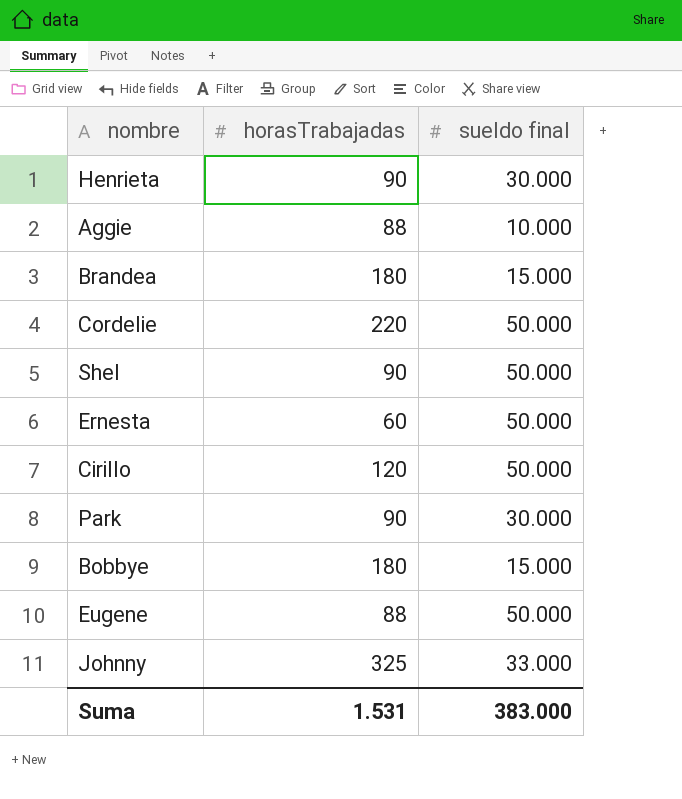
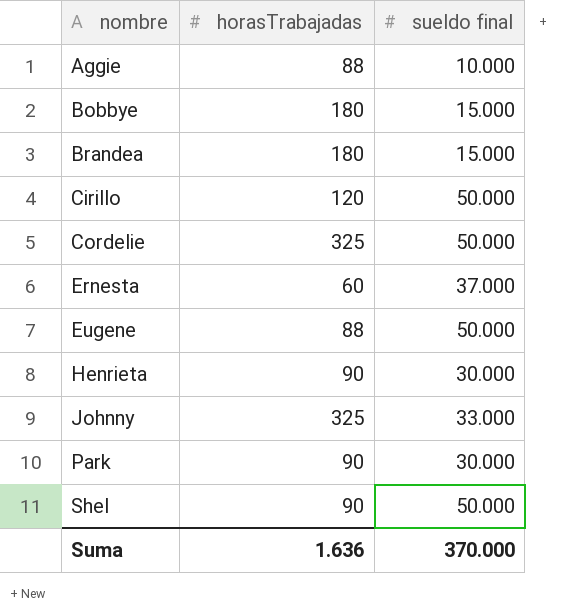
row order: none -> nombre ascending
Cordelie | horasTrabajadas: 220 -> 325
Ernesta | sueldo final: 50.000 -> 37.000
Suma | horasTrabajadas: 1.531 -> 1.636
Suma | sueldo final: 383.000 -> 370.000

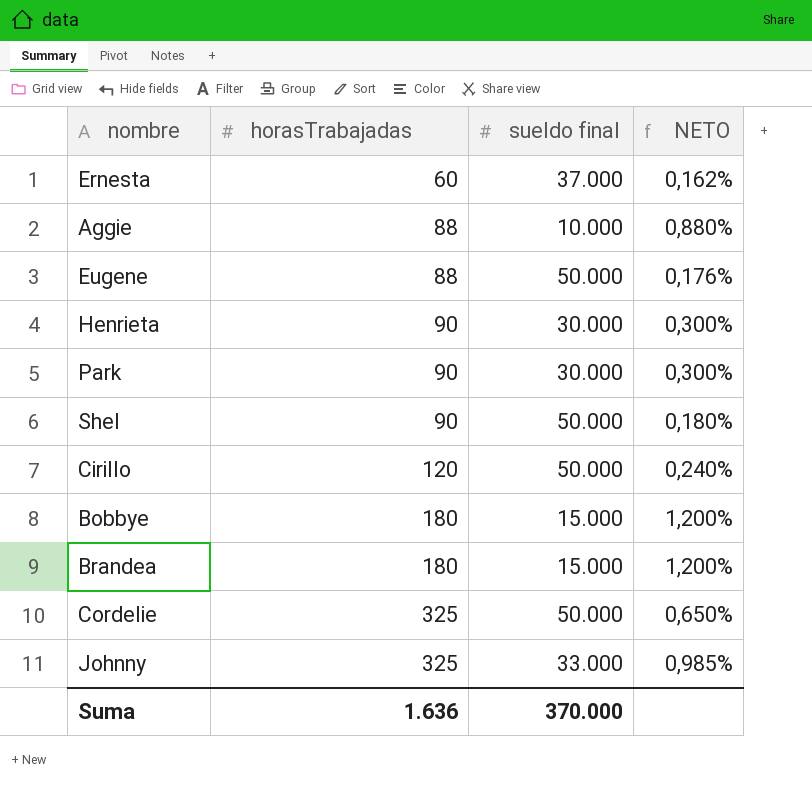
row order: nombre ascending -> horasTrabajadas ascending
column NETO | formula: none -> [horasTrabajadas] / [sueldo final]

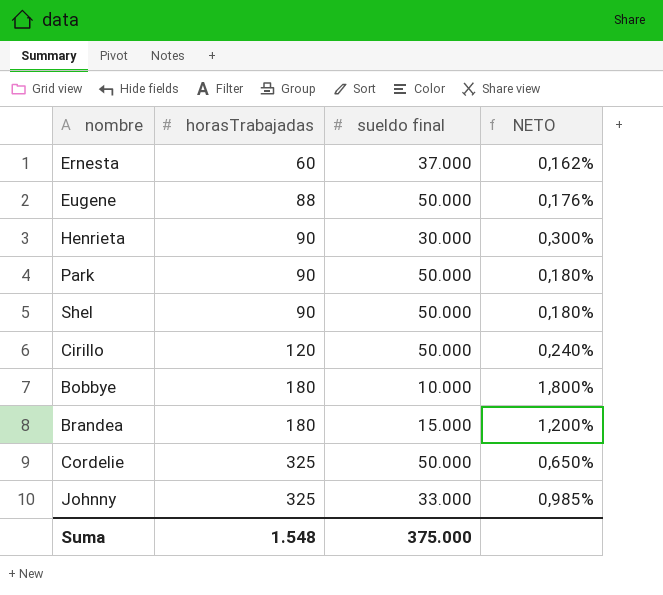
row Aggie: 88 | 10.000 | 0,880% -> none
Park | sueldo final: 30.000 -> 50.000
Park | NETO: 0,300% -> 0,180%
Bobbye | sueldo final: 15.000 -> 10.000
Bobbye | NETO: 1,200% -> 1,800%
Suma | horasTrabajadas: 1.636 -> 1.548
Suma | sueldo final: 370.000 -> 375.000

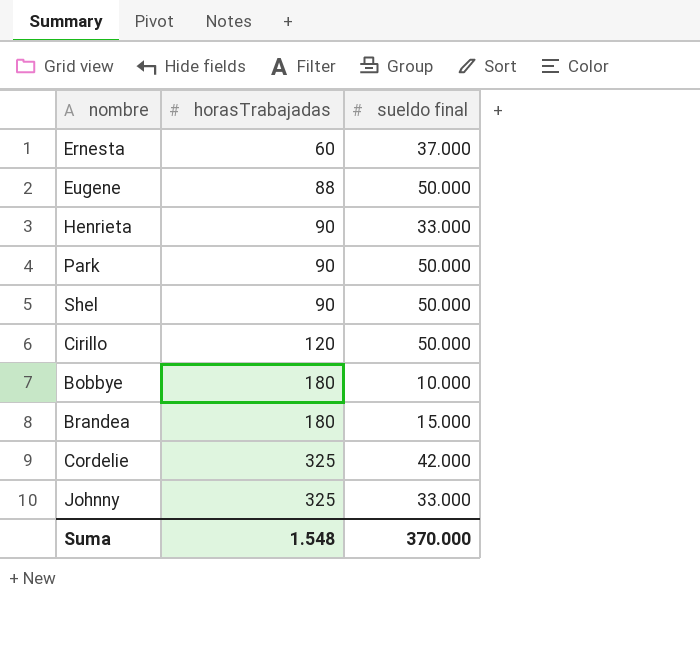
column NETO | formula: [horasTrabajadas] / [sueldo final] -> none
Henrieta | sueldo final: 30.000 -> 33.000
Cordelie | sueldo final: 50.000 -> 42.000
Suma | sueldo final: 375.000 -> 370.000

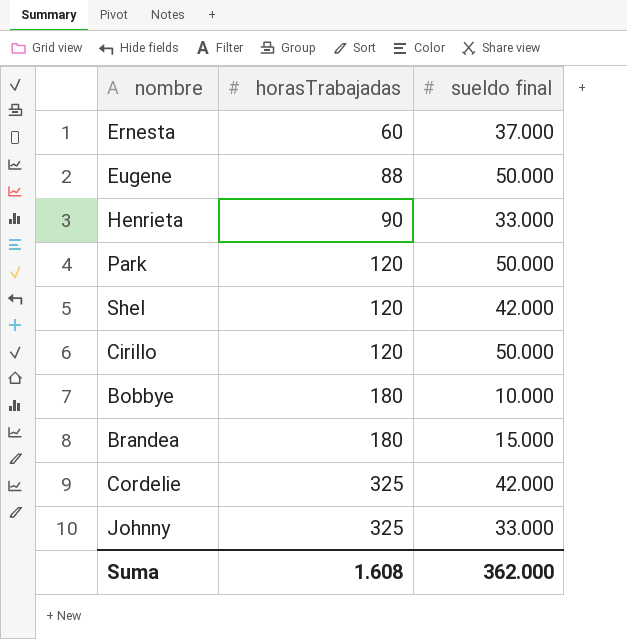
Park | horasTrabajadas: 90 -> 120
Shel | horasTrabajadas: 90 -> 120
Shel | sueldo final: 50.000 -> 42.000
Suma | horasTrabajadas: 1.548 -> 1.608
Suma | sueldo final: 370.000 -> 362.000

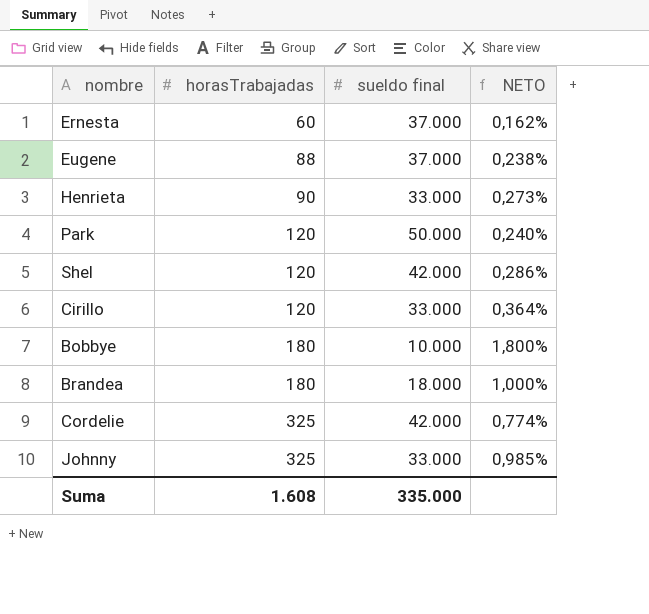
column NETO | formula: none -> [horasTrabajadas] / [sueldo final]
Eugene | sueldo final: 50.000 -> 37.000
Cirillo | sueldo final: 50.000 -> 33.000
Brandea | sueldo final: 15.000 -> 18.000
Suma | sueldo final: 362.000 -> 335.000

